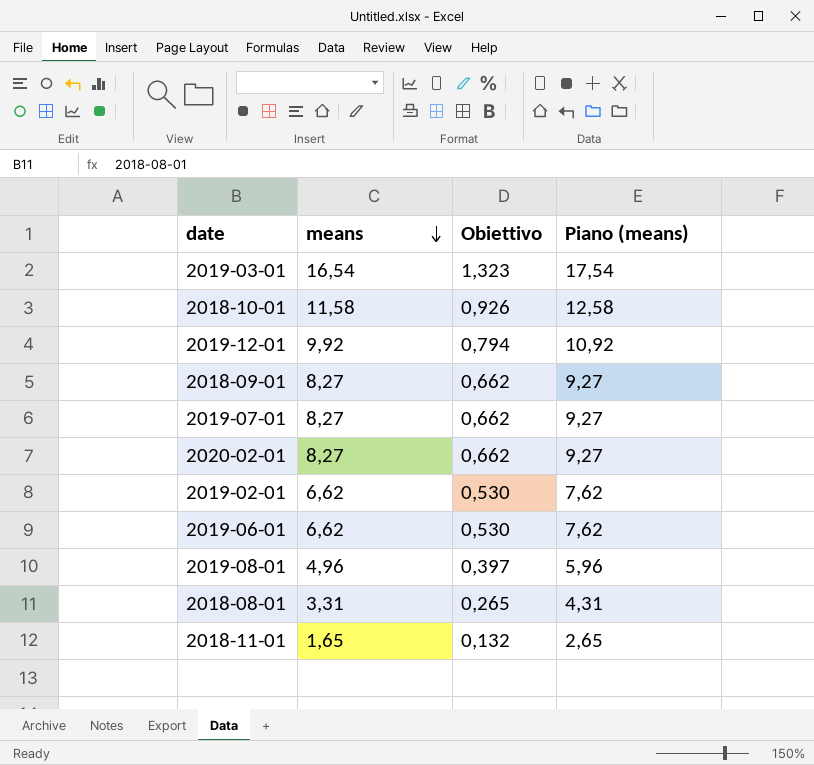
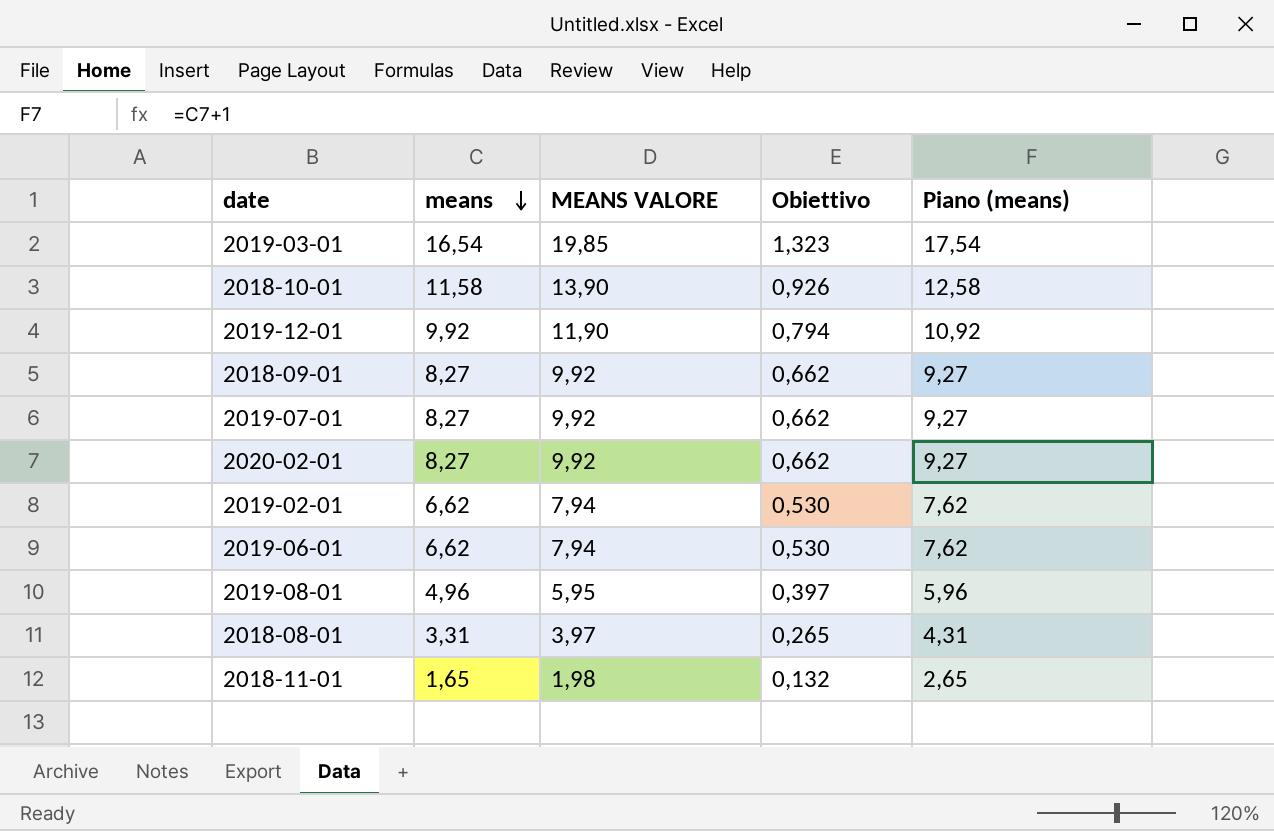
column MEANS VALORE | formula: none -> [means] * 1,2

